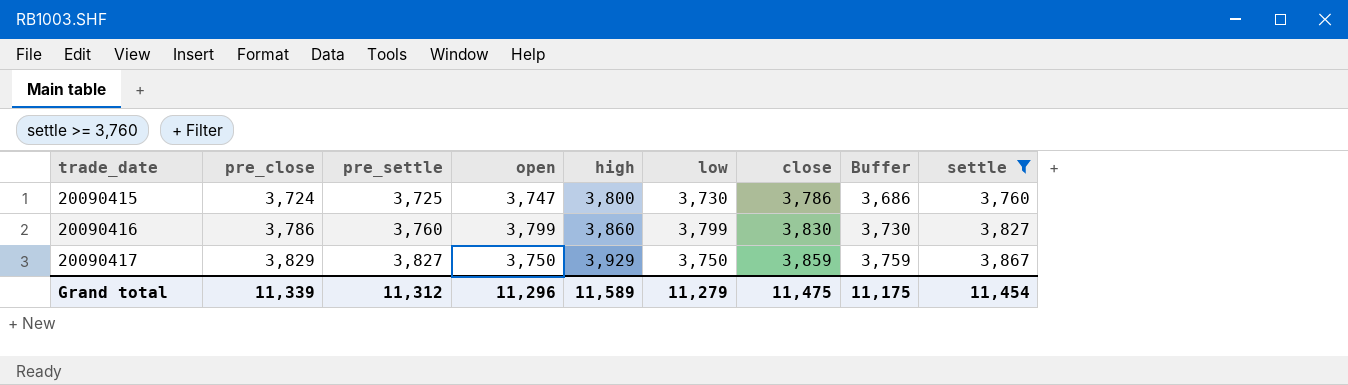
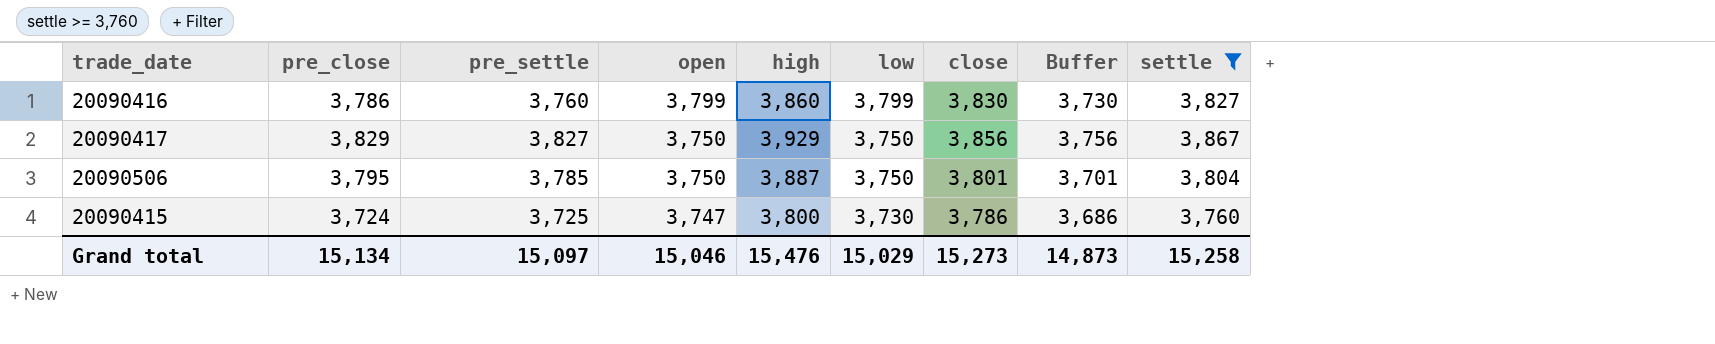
row order: trade_date ascending -> open descending
20090417 | close: 3,859 -> 3,856
20090417 | Buffer: 3,759 -> 3,756
row 20090506: none -> 3,795 | 3,785 | 3,750 | 3,887 | 3,750 | 3,801 | 3,701 | 3,804
Grand total | pre_close: 11,339 -> 15,134
Grand total | pre_settle: 11,312 -> 15,097
Grand total | open: 11,296 -> 15,046
Grand total | high: 11,589 -> 15,476
Grand total | low: 11,279 -> 15,029
Grand total | close: 11,475 -> 15,273
Grand total | Buffer: 11,175 -> 14,873
Grand total | settle: 11,454 -> 15,258

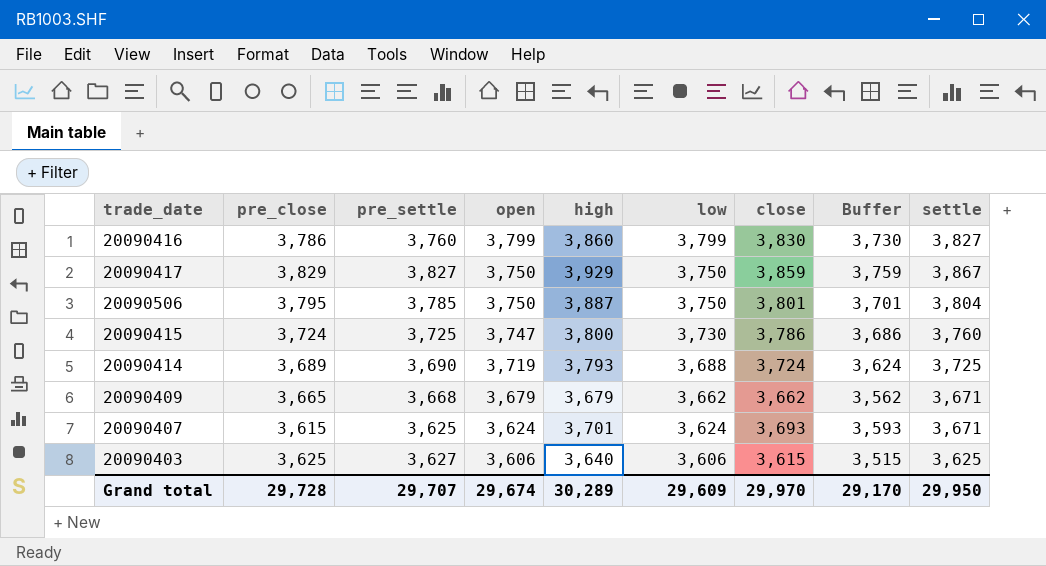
filter: settle >= 3,760 -> none
20090417 | close: 3,856 -> 3,859
20090417 | Buffer: 3,756 -> 3,759
Grand total | pre_close: 15,134 -> 29,728
Grand total | pre_settle: 15,097 -> 29,707
Grand total | open: 15,046 -> 29,674
Grand total | high: 15,476 -> 30,289
Grand total | low: 15,029 -> 29,609
Grand total | close: 15,273 -> 29,970
Grand total | Buffer: 14,873 -> 29,170
Grand total | settle: 15,258 -> 29,950

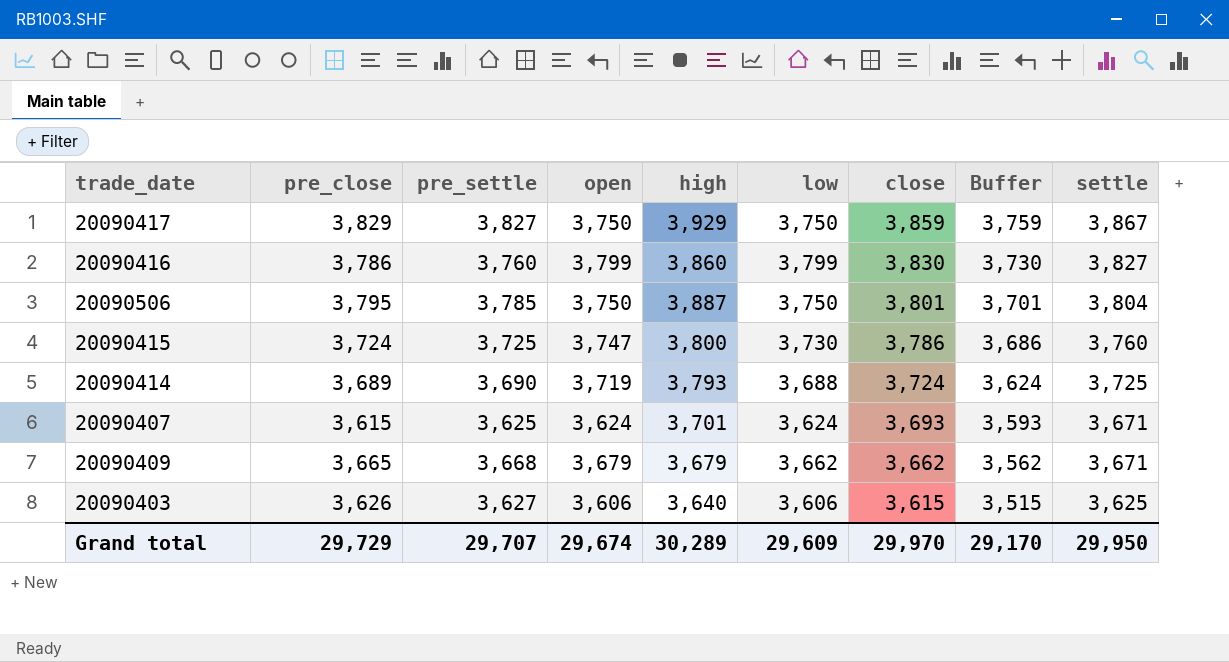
row order: open descending -> close descending
20090403 | pre_close: 3,625 -> 3,626
Grand total | pre_close: 29,728 -> 29,729

